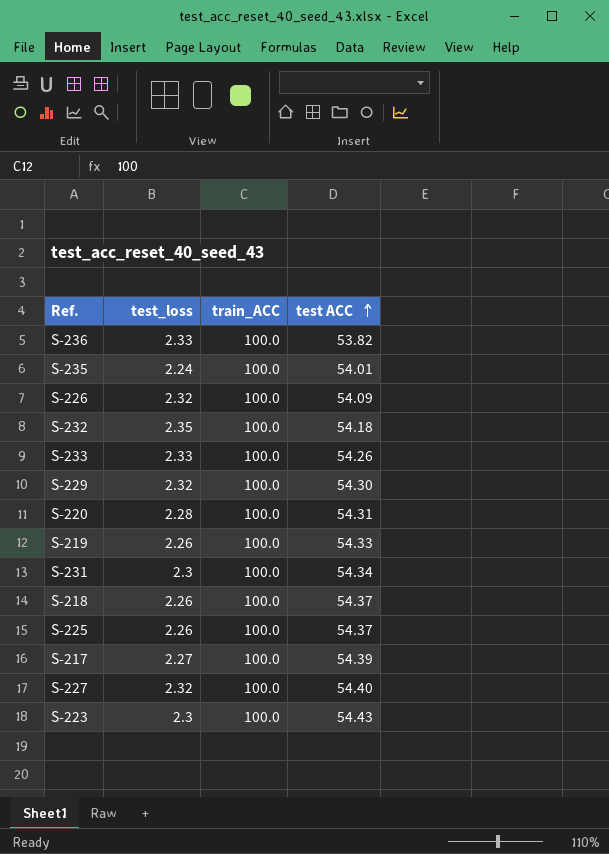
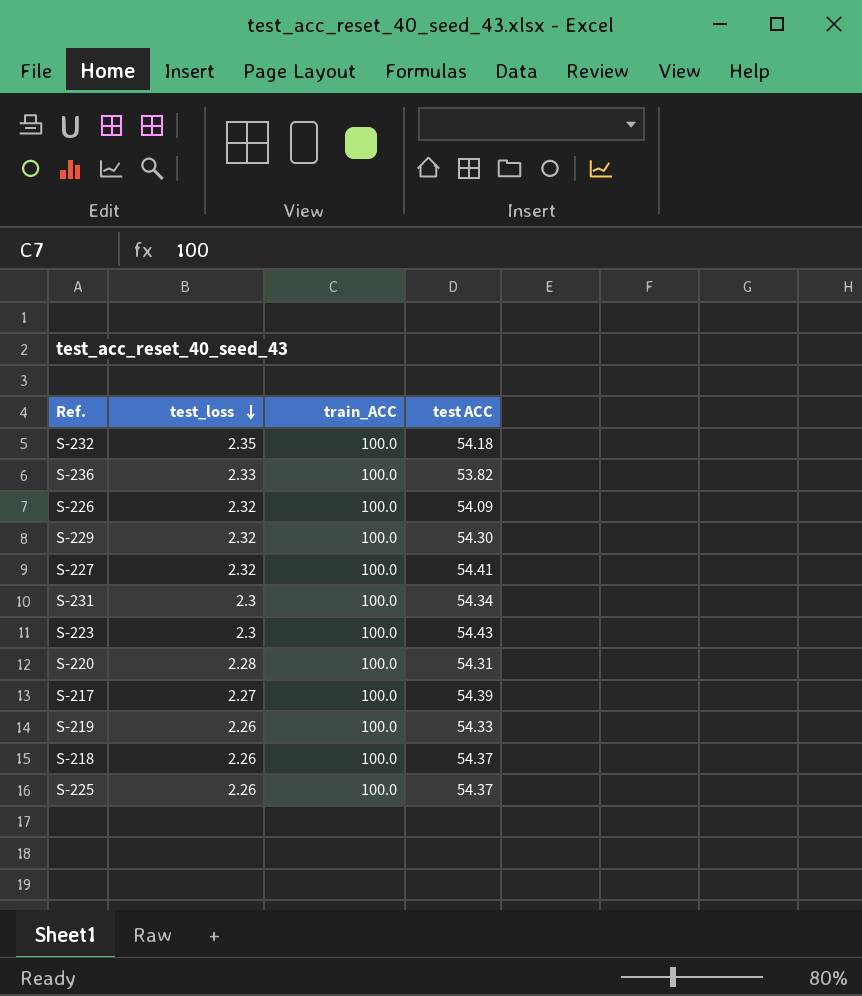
row order: test ACC ascending -> test_loss descending
row S-235: 2.24 | 100.0 | 54.01 -> none
row S-233: 2.33 | 100.0 | 54.26 -> none
S-227 | test ACC: 54.40 -> 54.41

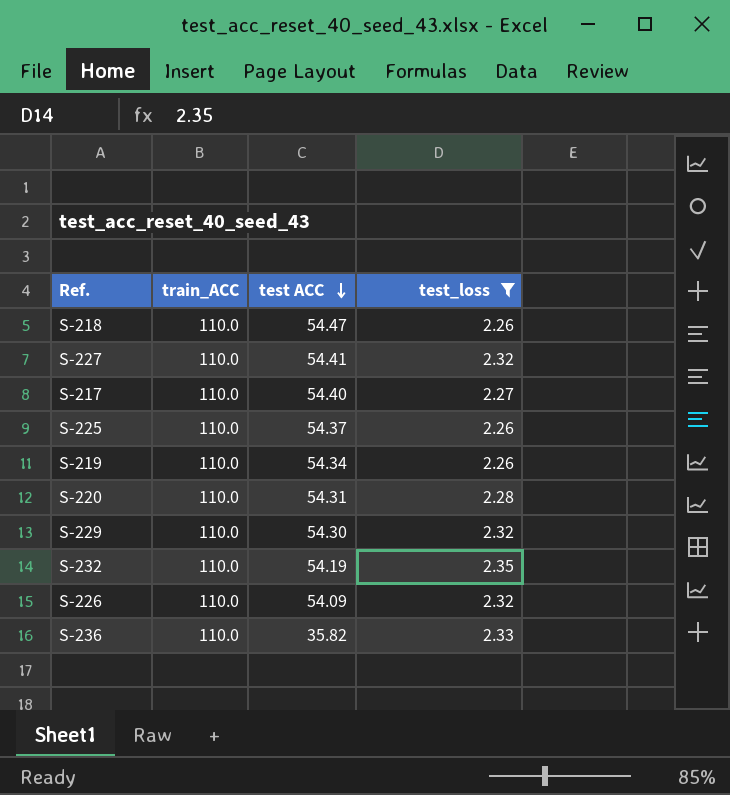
filter: none -> test_loss != 2.3
row order: test_loss descending -> test ACC descending
column test_loss | position: 2 -> 4
S-218 | train_ACC: 100.0 -> 110.0
S-218 | test ACC: 54.37 -> 54.47
S-227 | train_ACC: 100.0 -> 110.0
S-217 | train_ACC: 100.0 -> 110.0
S-217 | test ACC: 54.39 -> 54.40
S-225 | train_ACC: 100.0 -> 110.0
S-219 | train_ACC: 100.0 -> 110.0
S-219 | test ACC: 54.33 -> 54.34
S-220 | train_ACC: 100.0 -> 110.0
S-229 | train_ACC: 100.0 -> 110.0
S-232 | train_ACC: 100.0 -> 110.0
S-232 | test ACC: 54.18 -> 54.19
S-226 | train_ACC: 100.0 -> 110.0
S-236 | train_ACC: 100.0 -> 110.0
S-236 | test ACC: 53.82 -> 35.82

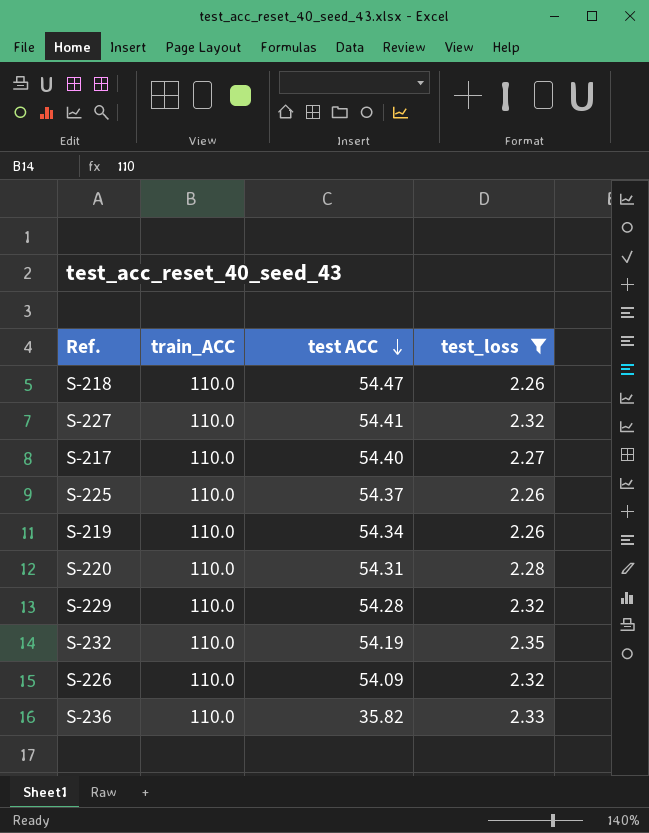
S-229 | test ACC: 54.30 -> 54.28

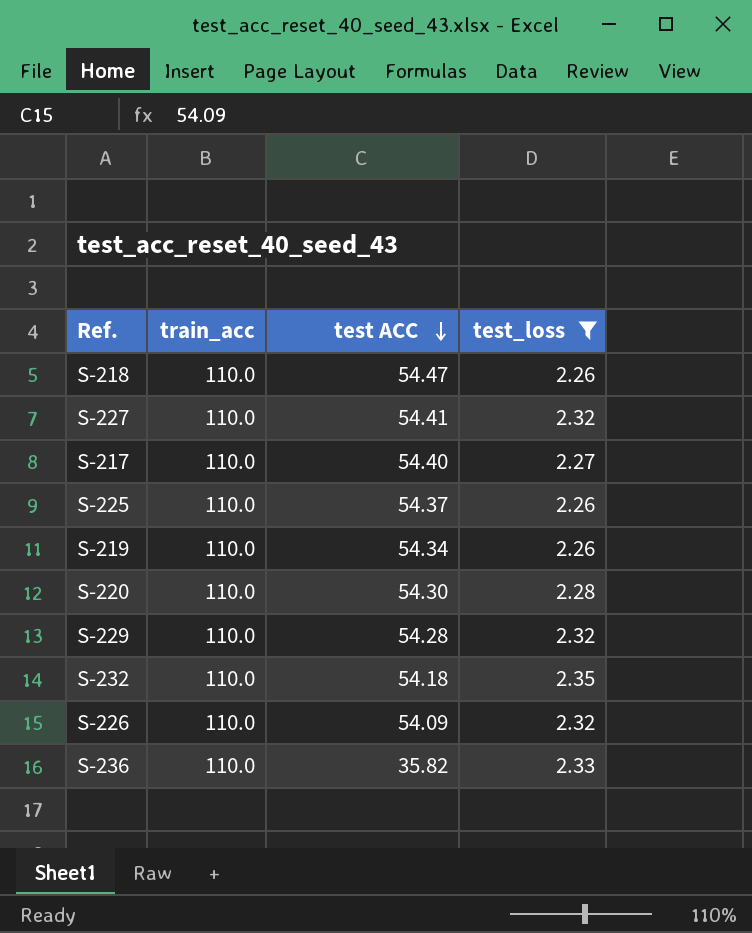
column name: train_ACC -> train_acc
S-220 | test ACC: 54.31 -> 54.30
S-232 | test ACC: 54.19 -> 54.18

